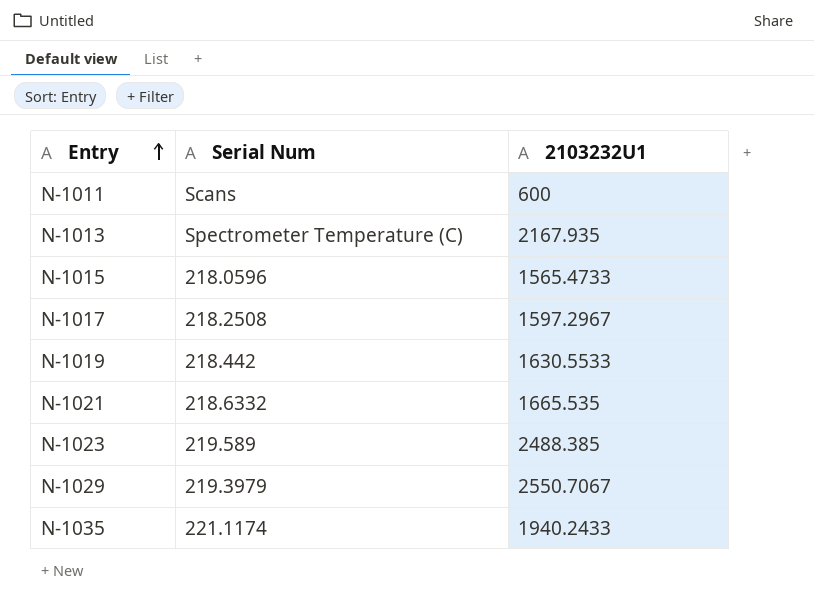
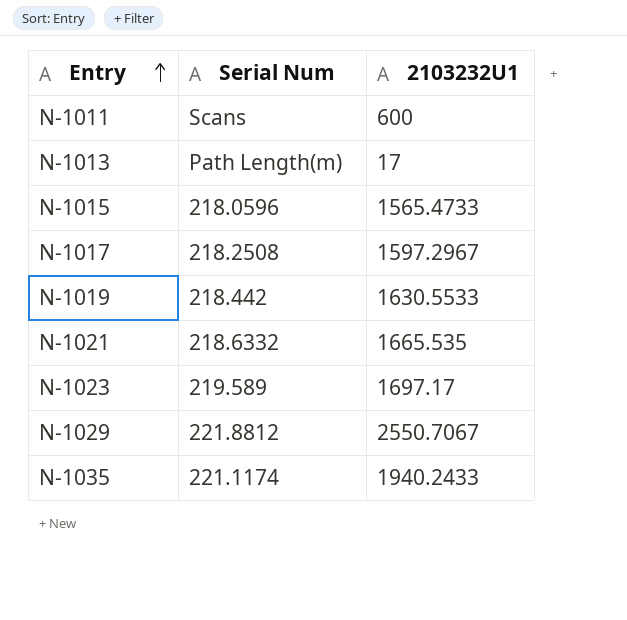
N-1013 | Serial Num: Spectrometer Temperature (C) -> Path Length(m)
N-1013 | 2103232U1: 2167.935 -> 17
N-1023 | 2103232U1: 2488.385 -> 1697.17
N-1029 | Serial Num: 219.3979 -> 221.8812

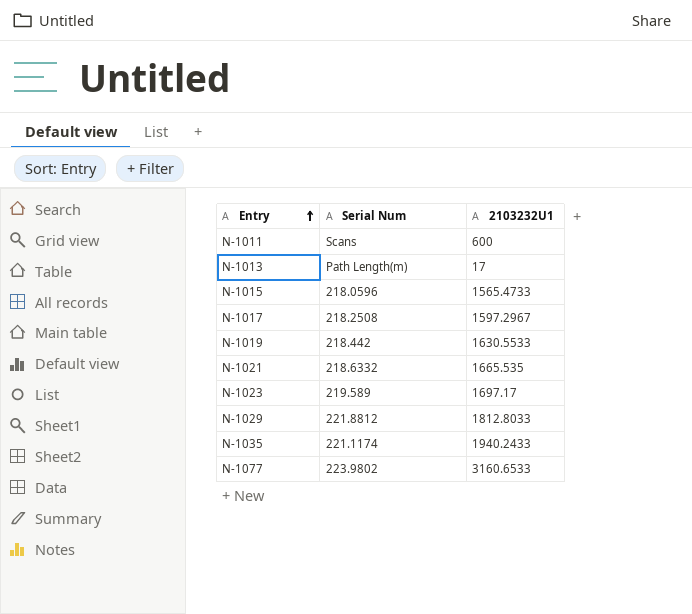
N-1029 | 2103232U1: 2550.7067 -> 1812.8033
row N-1077: none -> 223.9802 | 3160.6533

